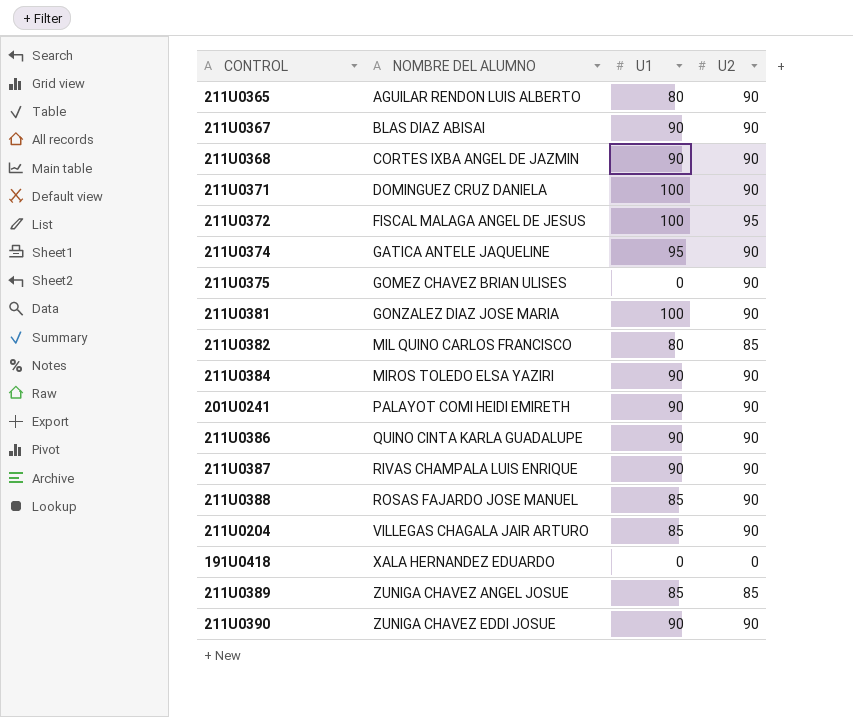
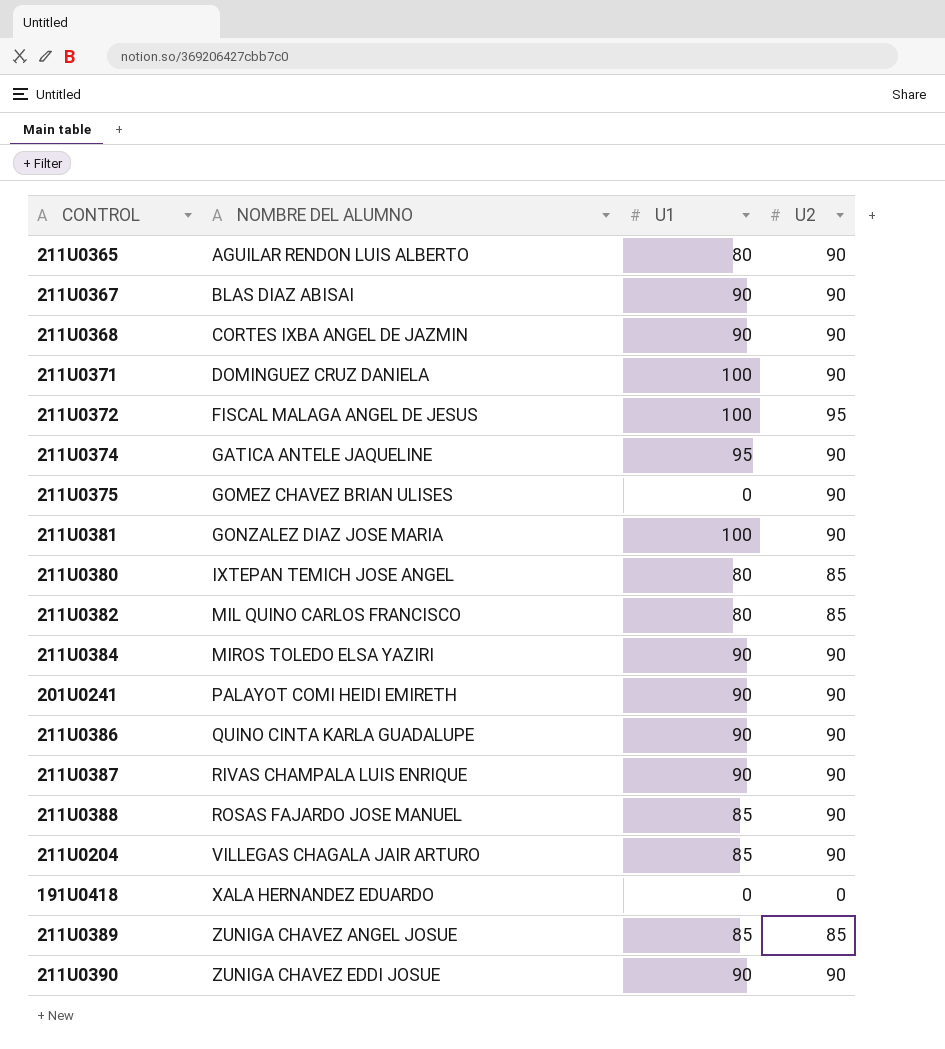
row 211U0380: none -> IXTEPAN TEMICH JOSE ANGEL | 80 | 85

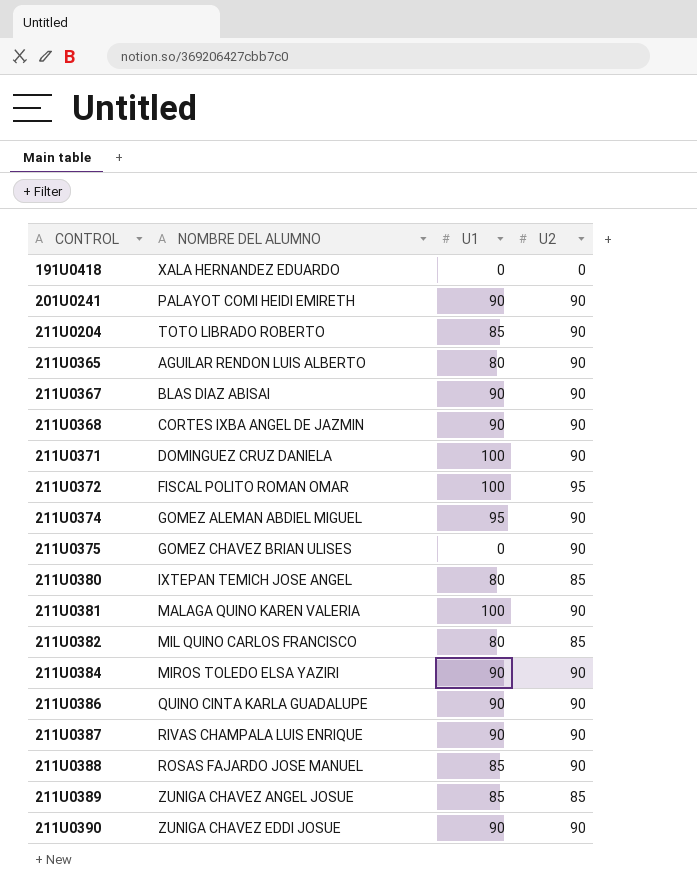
row order: NOMBRE DEL ALUMNO ascending -> CONTROL ascending
211U0204 | NOMBRE DEL ALUMNO: VILLEGAS CHAGALA JAIR ARTURO -> TOTO LIBRADO ROBERTO
211U0372 | NOMBRE DEL ALUMNO: FISCAL MALAGA ANGEL DE JESUS -> FISCAL POLITO ROMAN OMAR
211U0374 | NOMBRE DEL ALUMNO: GATICA ANTELE JAQUELINE -> GOMEZ ALEMAN ABDIEL MIGUEL
211U0381 | NOMBRE DEL ALUMNO: GONZALEZ DIAZ JOSE MARIA -> MALAGA QUINO KAREN VALERIA

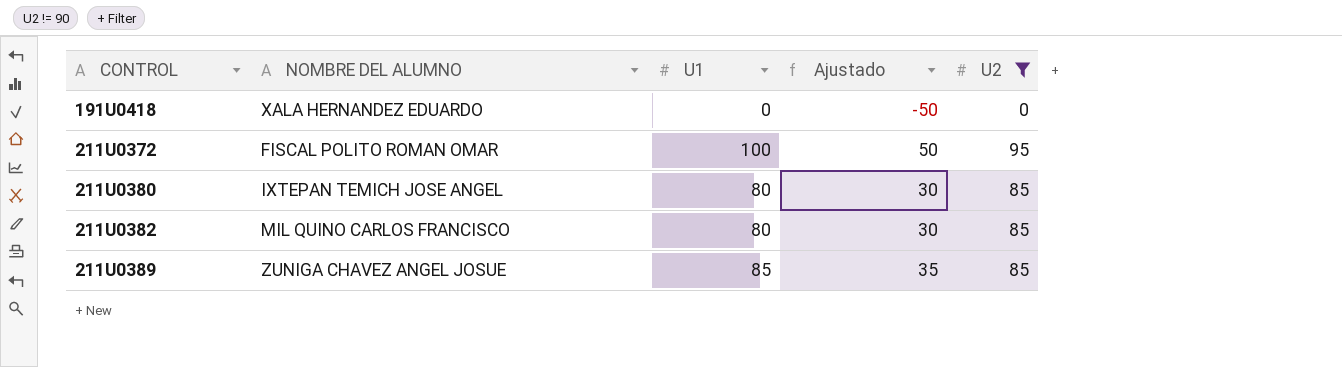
filter: none -> U2 != 90
column Ajustado | formula: none -> [U1] - 50

